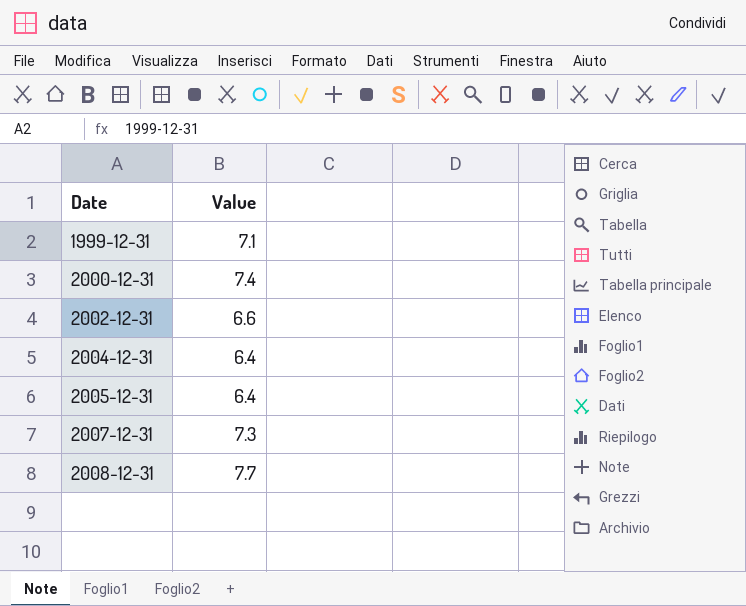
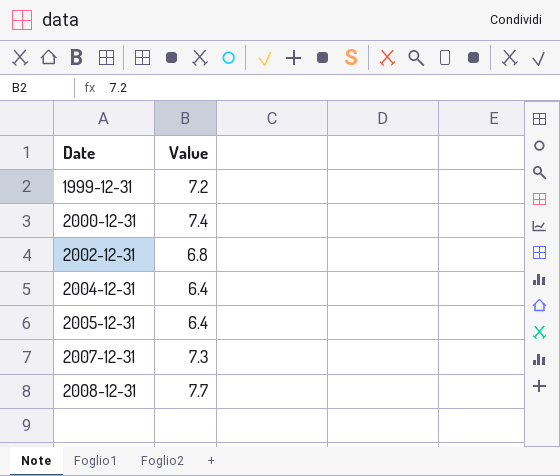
1999-12-31 | Value: 7.1 -> 7.2
2002-12-31 | Value: 6.6 -> 6.8

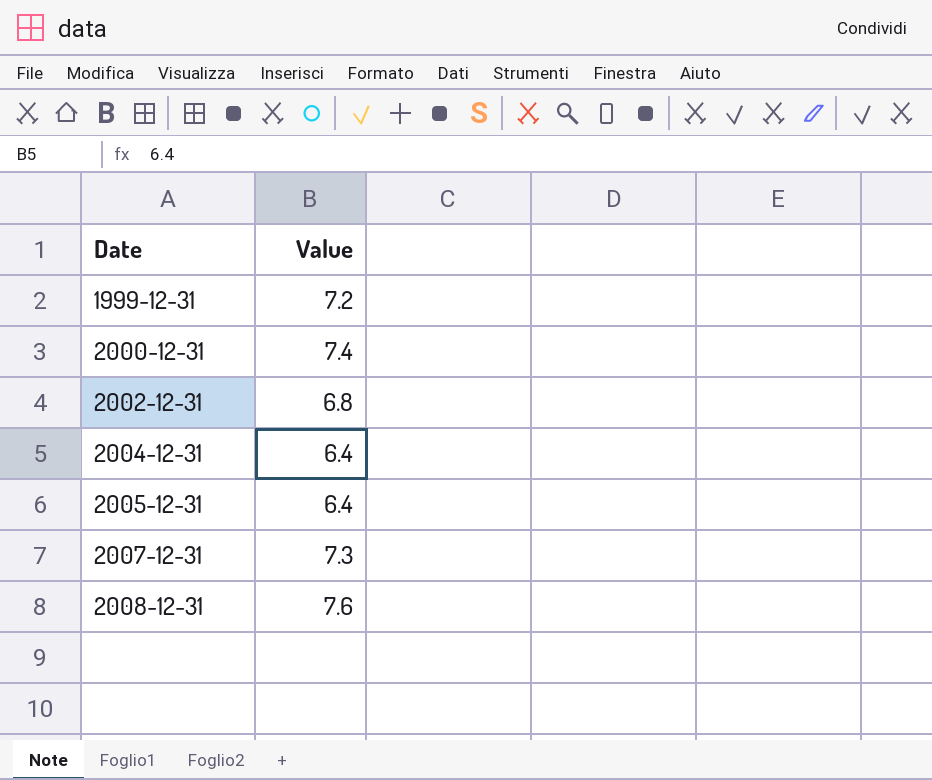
2008-12-31 | Value: 7.7 -> 7.6

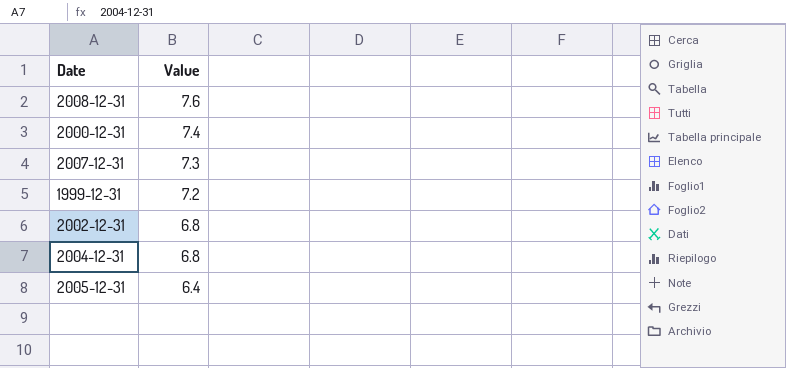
row order: Date ascending -> Value descending
2004-12-31 | Value: 6.4 -> 6.8

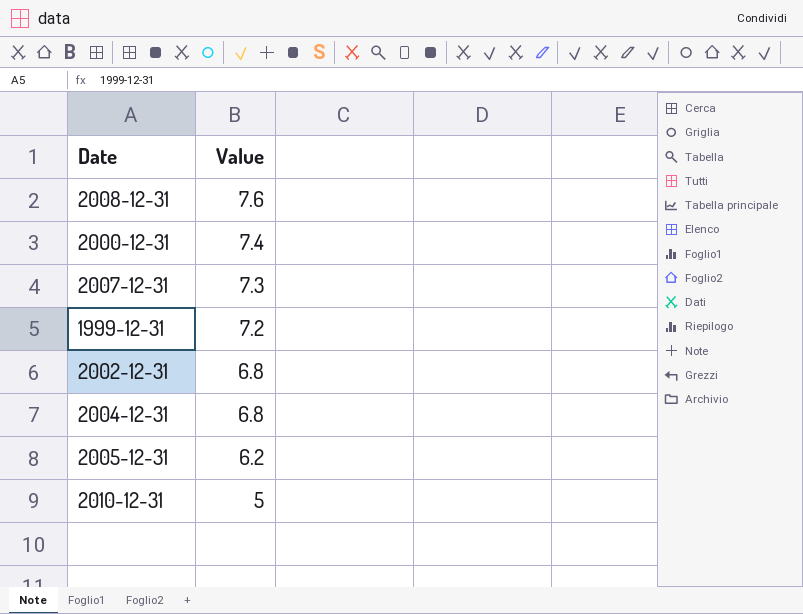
2005-12-31 | Value: 6.4 -> 6.2
row 2010-12-31: none -> 5

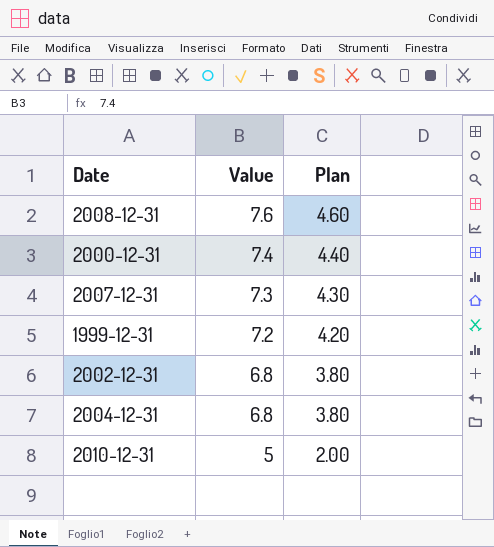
column Plan | formula: none -> [Value] - 3
row 2005-12-31: 6.2 -> none

